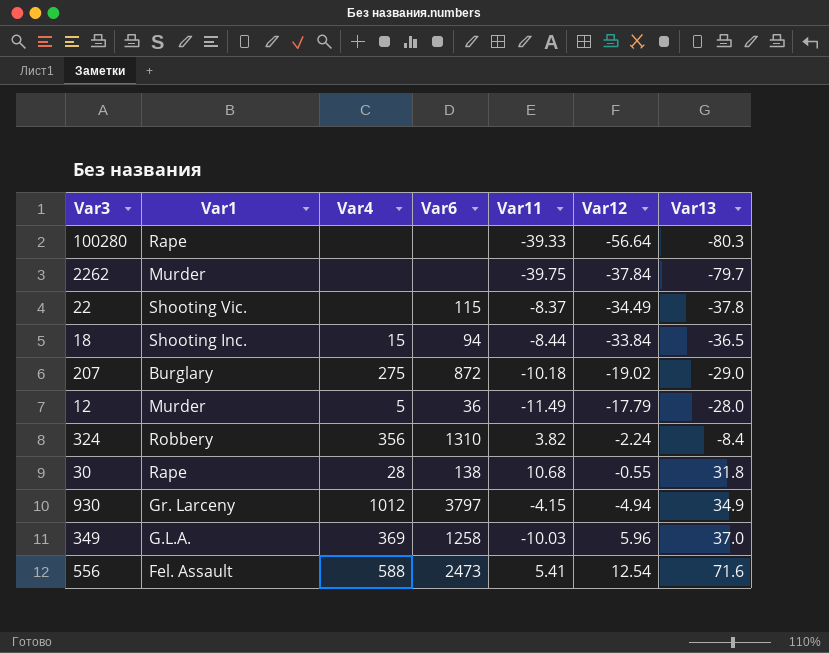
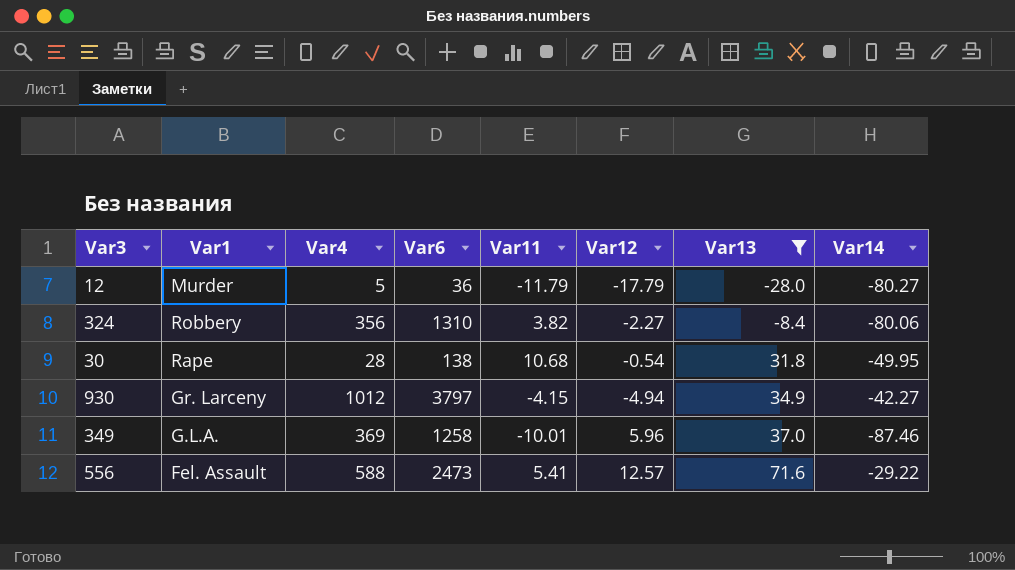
filter: none -> Var13 >= -28.0
column Var14 | position: none -> 8
12 | Var11: -11.49 -> -11.79
324 | Var12: -2.24 -> -2.27
30 | Var12: -0.55 -> -0.54
349 | Var11: -10.03 -> -10.01
556 | Var12: 12.54 -> 12.57

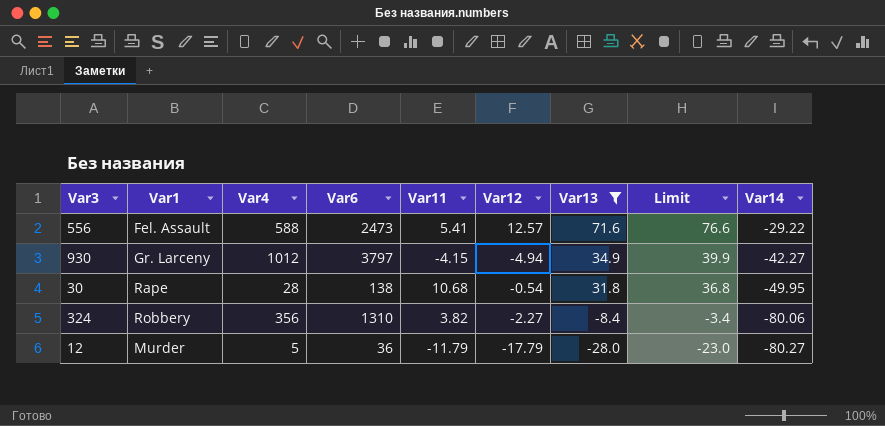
row order: Var13 ascending -> Var13 descending
column Limit | formula: none -> [Var13] + 5
row 349: G.L.A. | 369 | 1258 | -10.01 | 5.96 | 37.0 | -87.46 -> none

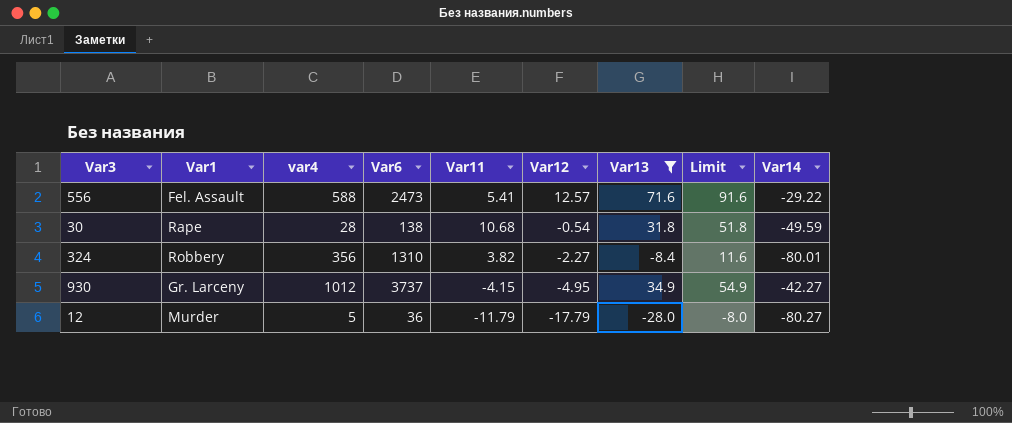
row order: Var13 descending -> Var12 descending
column name: Var4 -> var4
column Limit | formula: [Var13] + 5 -> [Var13] + 20
30 | Var14: -49.95 -> -49.59
324 | Var14: -80.06 -> -80.01
930 | Var6: 3797 -> 3737
930 | Var12: -4.94 -> -4.95

